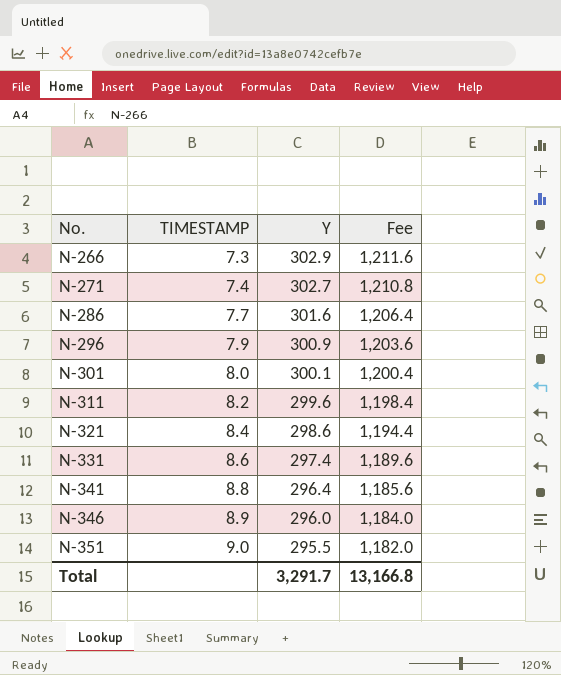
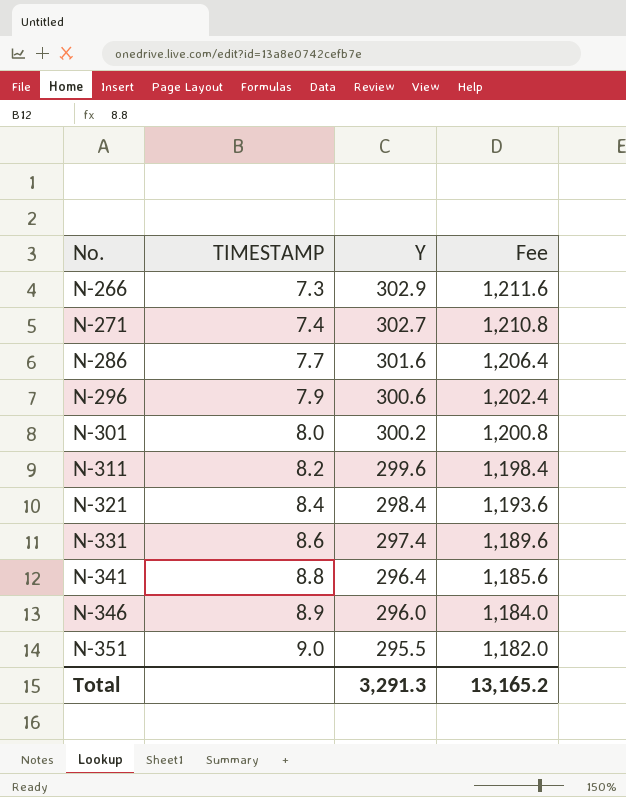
N-296 | Y: 300.9 -> 300.6
N-296 | Fee: 1,203.6 -> 1,202.4
N-301 | Y: 300.1 -> 300.2
N-301 | Fee: 1,200.4 -> 1,200.8
N-321 | Y: 298.6 -> 298.4
N-321 | Fee: 1,194.4 -> 1,193.6
Total | Y: 3,291.7 -> 3,291.3
Total | Fee: 13,166.8 -> 13,165.2

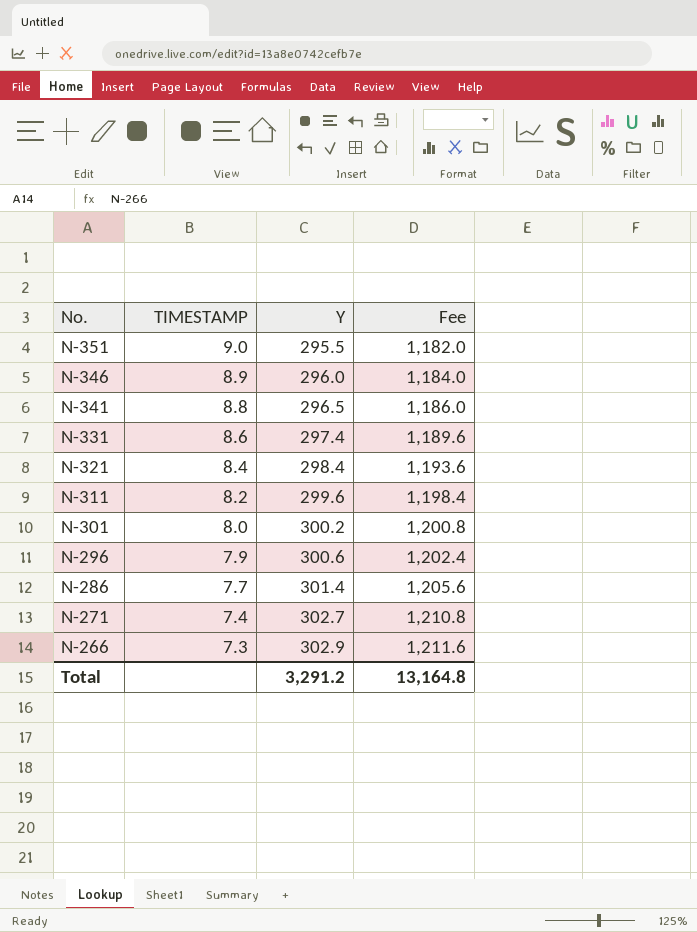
row order: No. ascending -> No. descending
N-341 | Y: 296.4 -> 296.5
N-341 | Fee: 1,185.6 -> 1,186.0
N-286 | Y: 301.6 -> 301.4
N-286 | Fee: 1,206.4 -> 1,205.6
Total | Y: 3,291.3 -> 3,291.2
Total | Fee: 13,165.2 -> 13,164.8

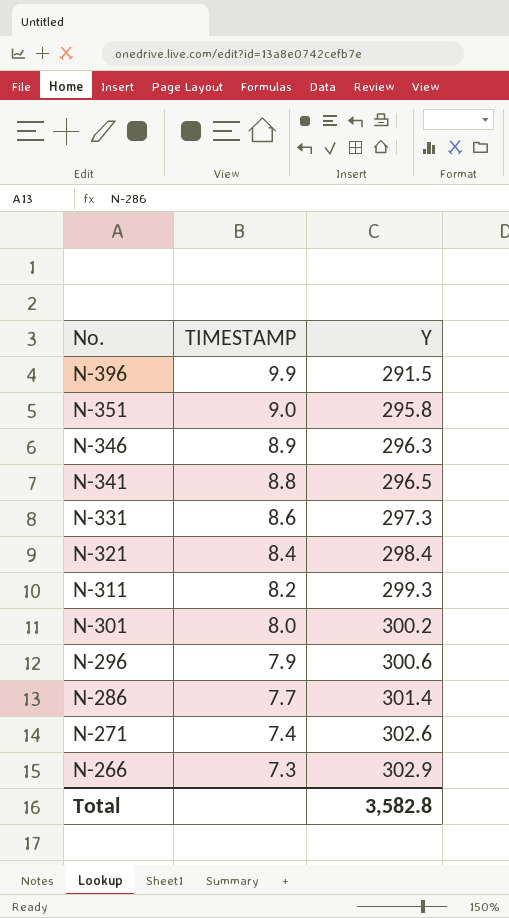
column Fee | formula: [Y] * 4 -> none
row N-396: none -> 9.9 | 291.5
N-351 | Y: 295.5 -> 295.8
N-346 | Y: 296.0 -> 296.3
N-331 | Y: 297.4 -> 297.3
N-311 | Y: 299.6 -> 299.3
N-271 | Y: 302.7 -> 302.6
Total | Y: 3,291.2 -> 3,582.8

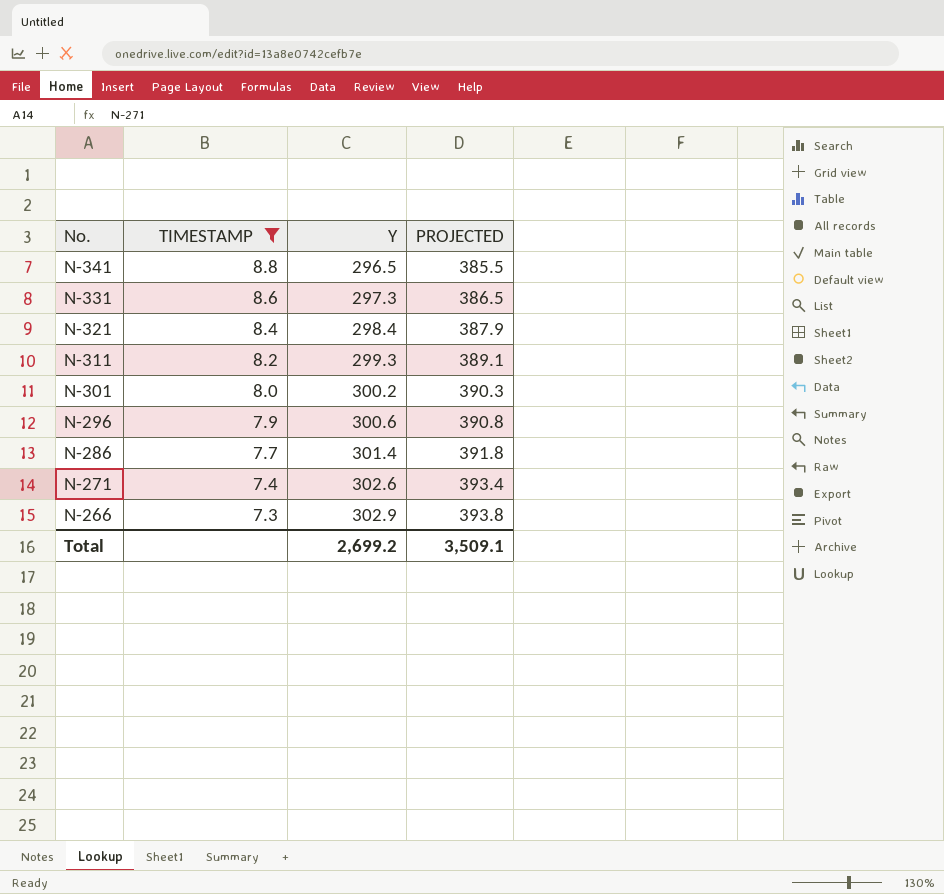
filter: none -> TIMESTAMP <= 8.8
column PROJECTED | formula: none -> [Y] * 1.3
Total | Y: 3,582.8 -> 2,699.2

